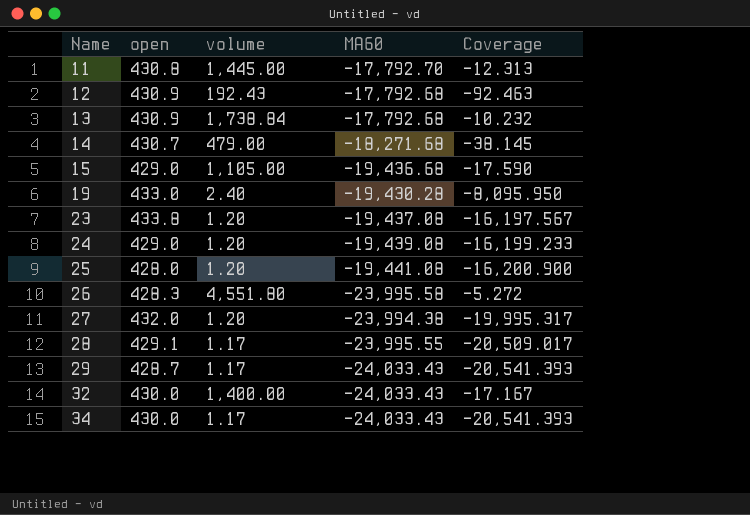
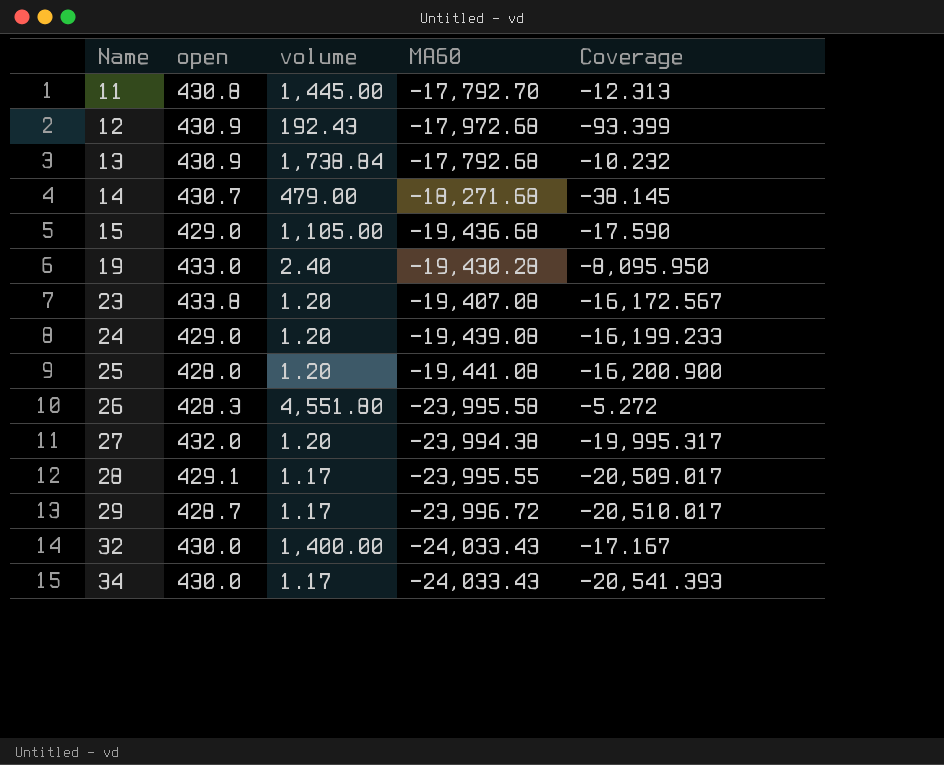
12 | MA60: -17,792.68 -> -17,972.68
12 | Coverage: -92.463 -> -93.399
23 | MA60: -19,437.08 -> -19,407.08
23 | Coverage: -16,197.567 -> -16,172.567
29 | MA60: -24,033.43 -> -23,996.72
29 | Coverage: -20,541.393 -> -20,510.017

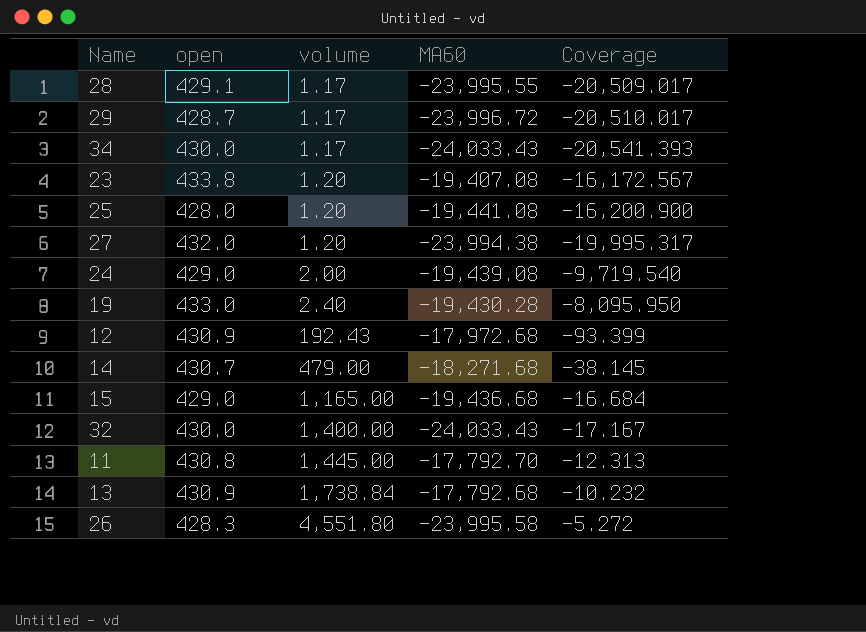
row order: Name ascending -> volume ascending
24 | volume: 1.20 -> 2.00
24 | Coverage: -16,199.233 -> -9,719.540
15 | volume: 1,105.00 -> 1,165.00
15 | Coverage: -17.590 -> -16.684

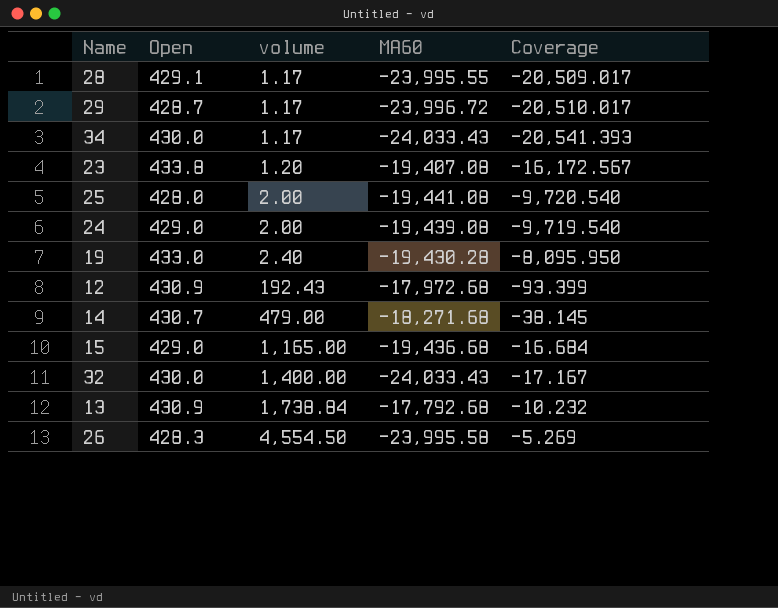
column name: open -> Open
row 27: 432.0 | 1.20 | -23,994.38 | -19,995.317 -> none
row 11: 430.8 | 1,445.00 | -17,792.70 | -12.313 -> none
25 | volume: 1.20 -> 2.00
25 | Coverage: -16,200.900 -> -9,720.540
26 | volume: 4,551.80 -> 4,554.50
26 | Coverage: -5.272 -> -5.269

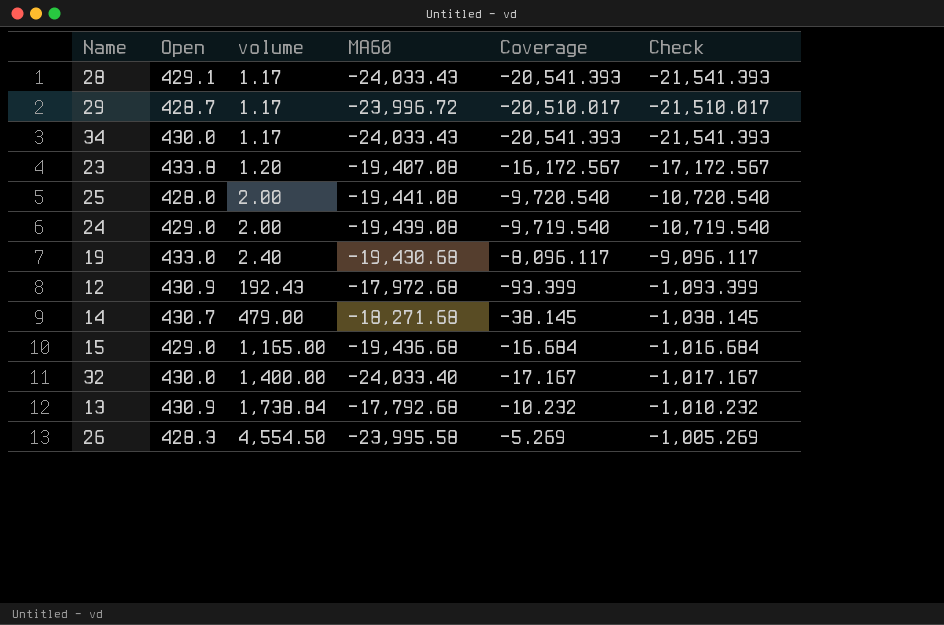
column Check | formula: none -> [Coverage] - 1000
28 | MA60: -23,995.55 -> -24,033.43
28 | Coverage: -20,509.017 -> -20,541.393
19 | MA60: -19,430.28 -> -19,430.68
19 | Coverage: -8,095.950 -> -8,096.117
32 | MA60: -24,033.43 -> -24,033.40

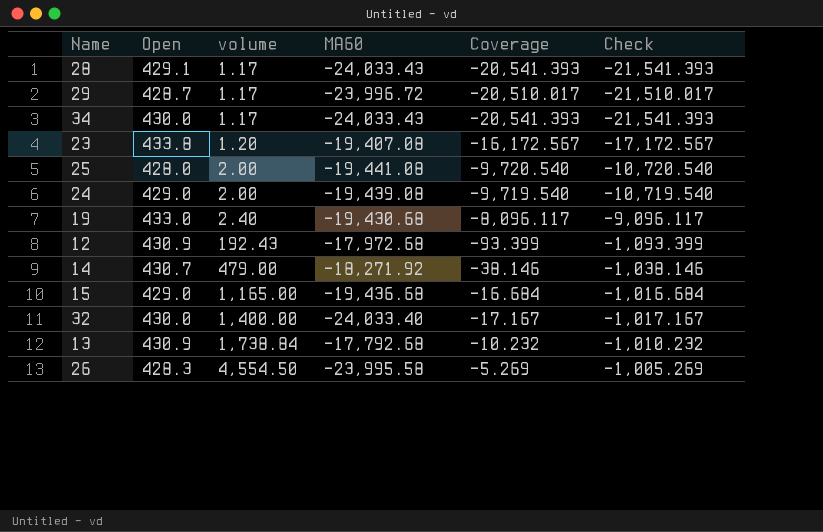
14 | MA60: -18,271.68 -> -18,271.92
14 | Coverage: -38.145 -> -38.146
14 | Check: -1,038.145 -> -1,038.146

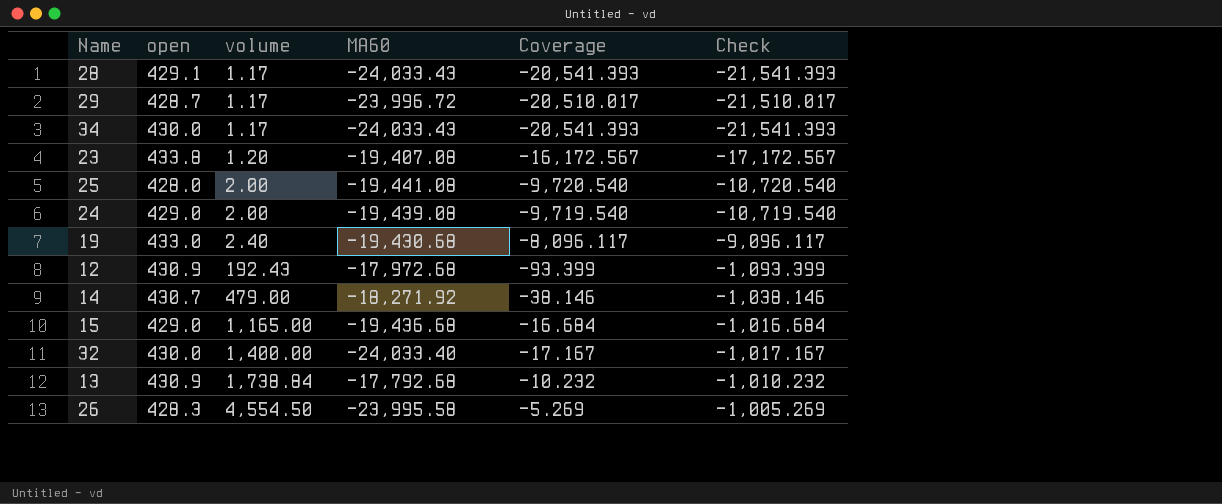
column name: Open -> open

